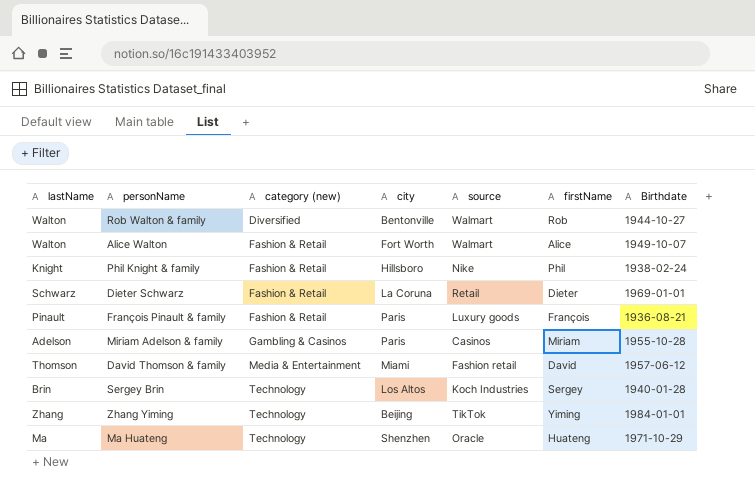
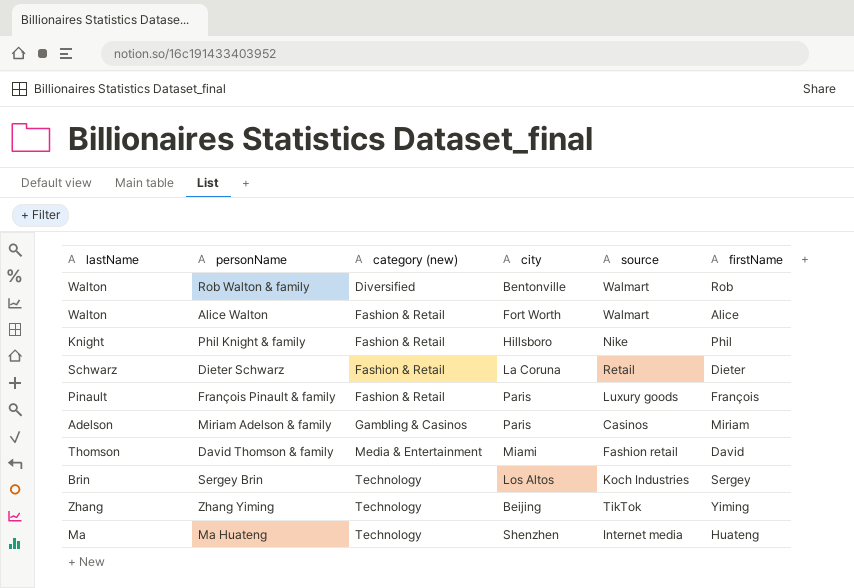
column Birthdate | position: 7 -> none
Ma Huateng | source: Oracle -> Internet media

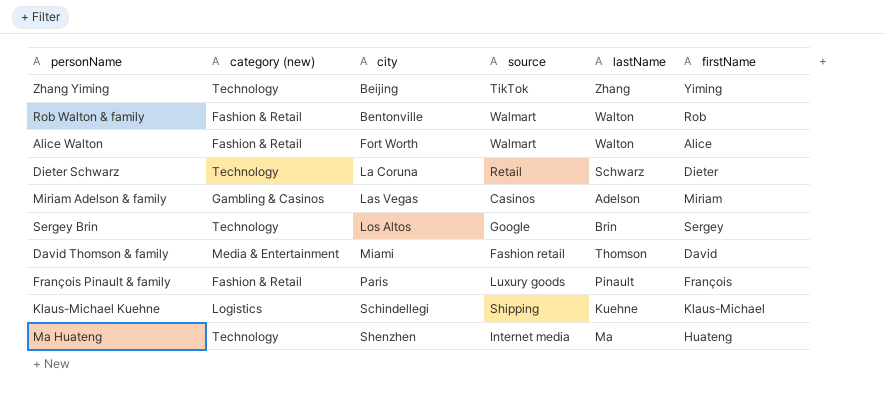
row order: category (new) ascending -> city ascending
column lastName | position: 1 -> 5
row Phil Knight & family: Knight | Fashion & Retail | Hillsboro | Nike | Phil -> none
Rob Walton & family | category (new): Diversified -> Fashion & Retail
Dieter Schwarz | category (new): Fashion & Retail -> Technology
Miriam Adelson & family | city: Paris -> Las Vegas
Sergey Brin | source: Koch Industries -> Google
row Klaus-Michael Kuehne: none -> Logistics | Schindellegi | Shipping | Kuehne | Klaus-Michael

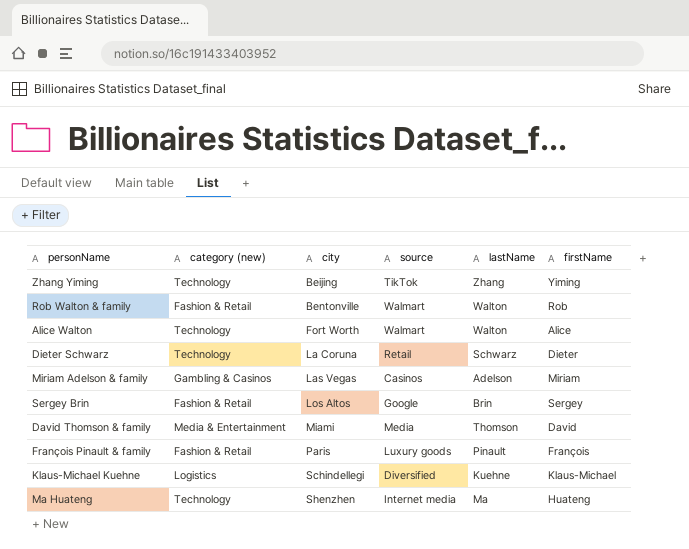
Alice Walton | category (new): Fashion & Retail -> Technology
Sergey Brin | category (new): Technology -> Fashion & Retail
David Thomson & family | source: Fashion retail -> Media
Klaus-Michael Kuehne | source: Shipping -> Diversified

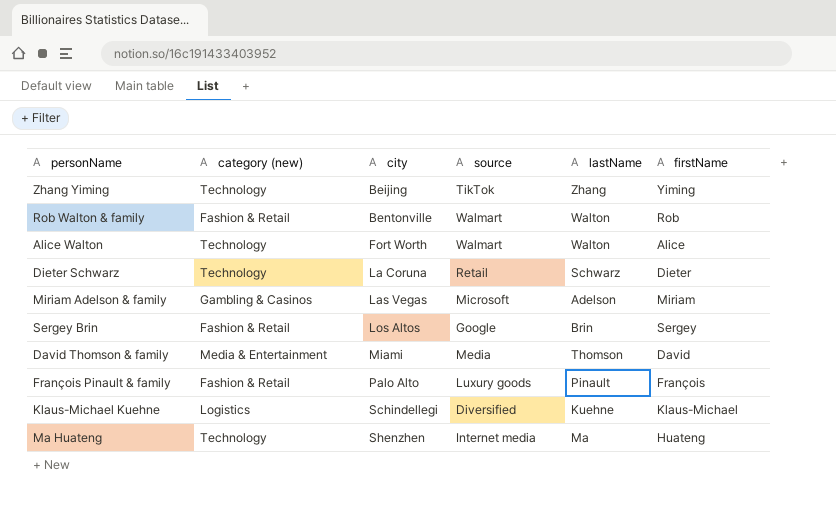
Miriam Adelson & family | source: Casinos -> Microsoft
François Pinault & family | city: Paris -> Palo Alto

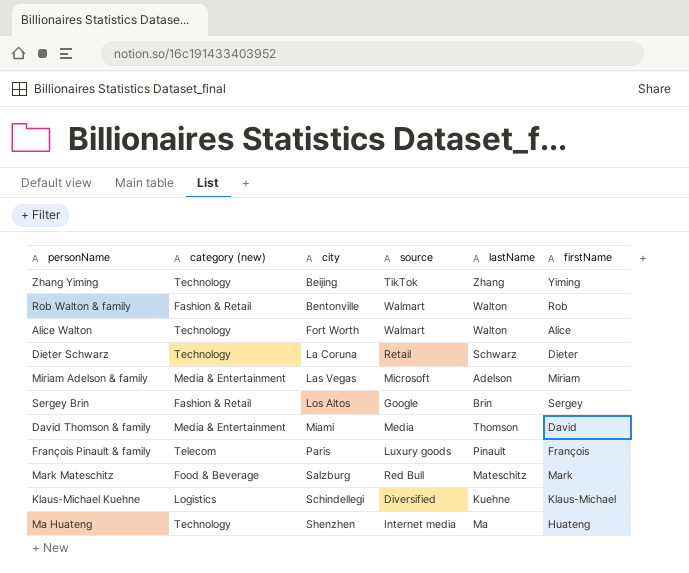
Miriam Adelson & family | category (new): Gambling & Casinos -> Media & Entertainment
François Pinault & family | category (new): Fashion & Retail -> Telecom
François Pinault & family | city: Palo Alto -> Paris
row Mark Mateschitz: none -> Food & Beverage | Salzburg | Red Bull | Mateschitz | Mark

